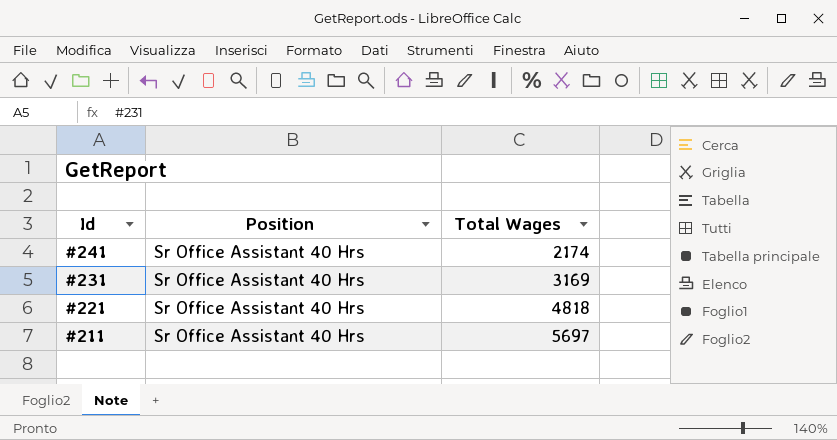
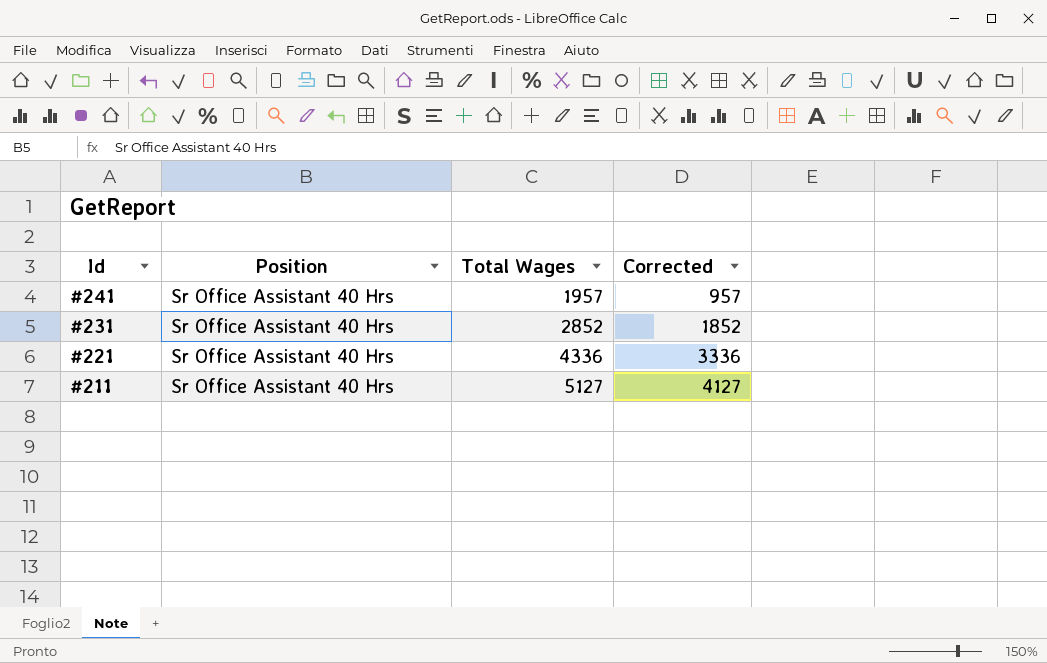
column Corrected | formula: none -> [Total Wages] - 1000
#241 | Total Wages: 2174 -> 1957
#231 | Total Wages: 3169 -> 2852
#221 | Total Wages: 4818 -> 4336
#211 | Total Wages: 5697 -> 5127

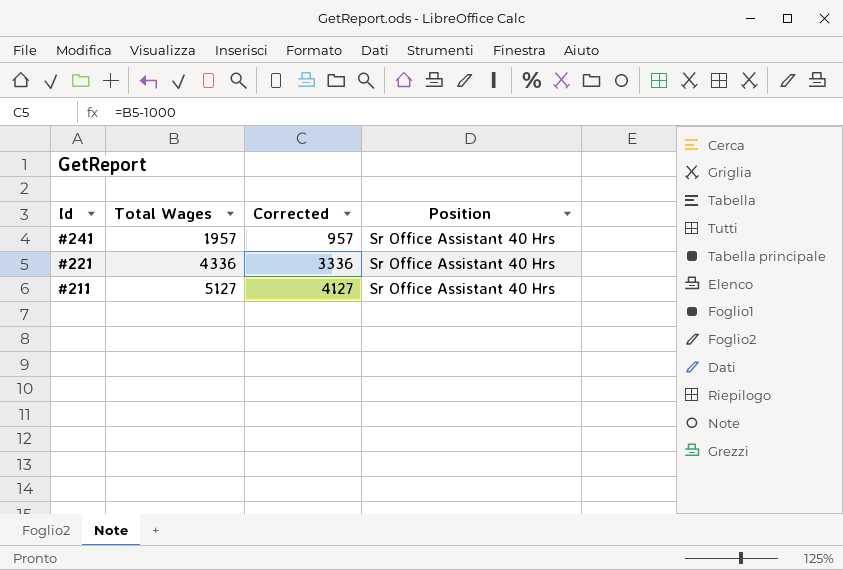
column Position | position: 2 -> 4
row #231: Sr Office Assistant 40 Hrs | 2852 | 1852 -> none

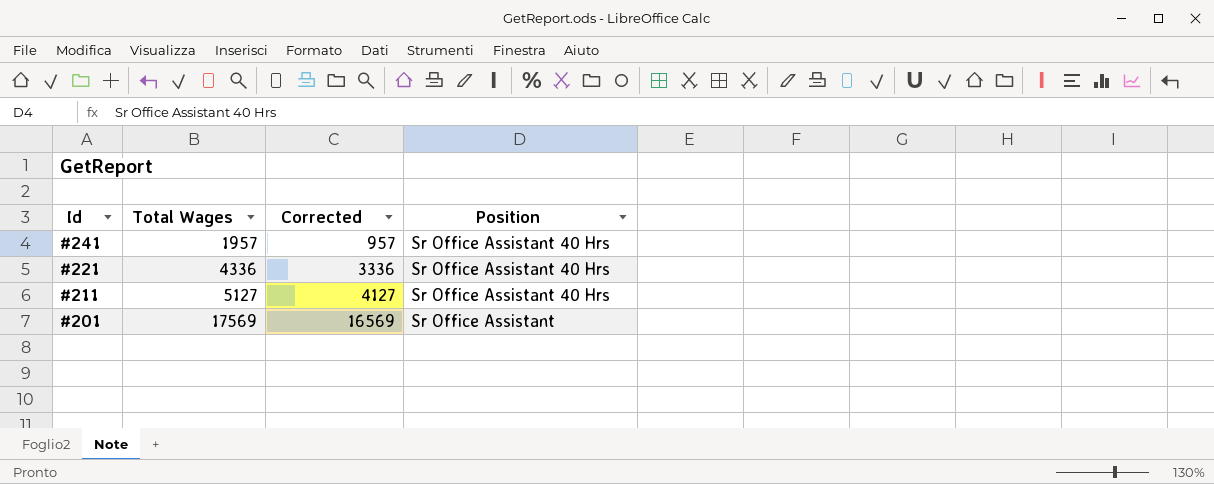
row #201: none -> 17569 | 16569 | Sr Office Assistant

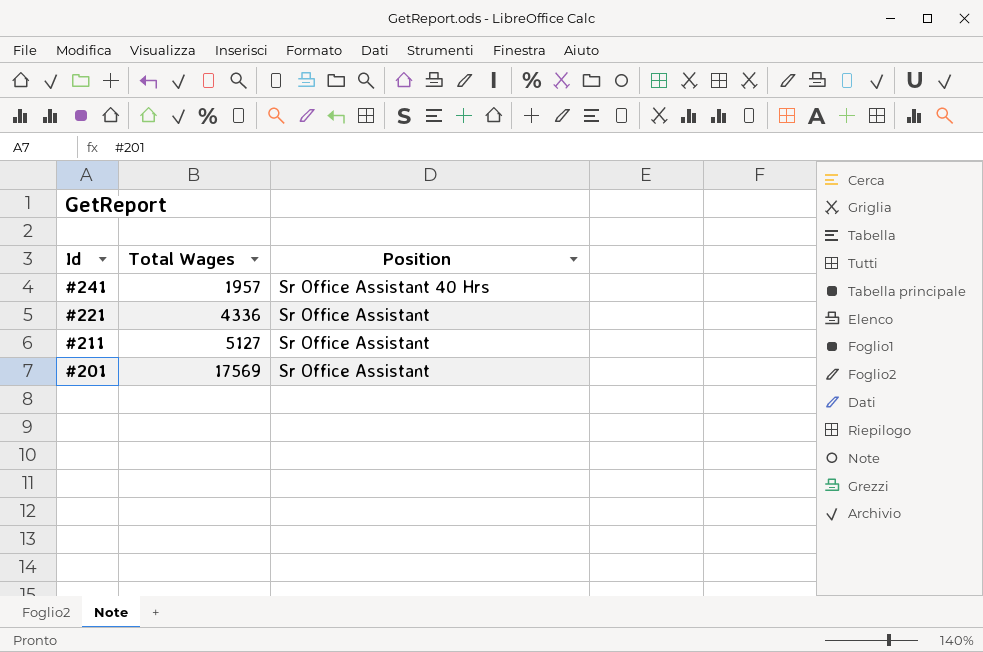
column Corrected | formula: [Total Wages] - 1000 -> none
#221 | Position: Sr Office Assistant 40 Hrs -> Sr Office Assistant
#211 | Position: Sr Office Assistant 40 Hrs -> Sr Office Assistant

